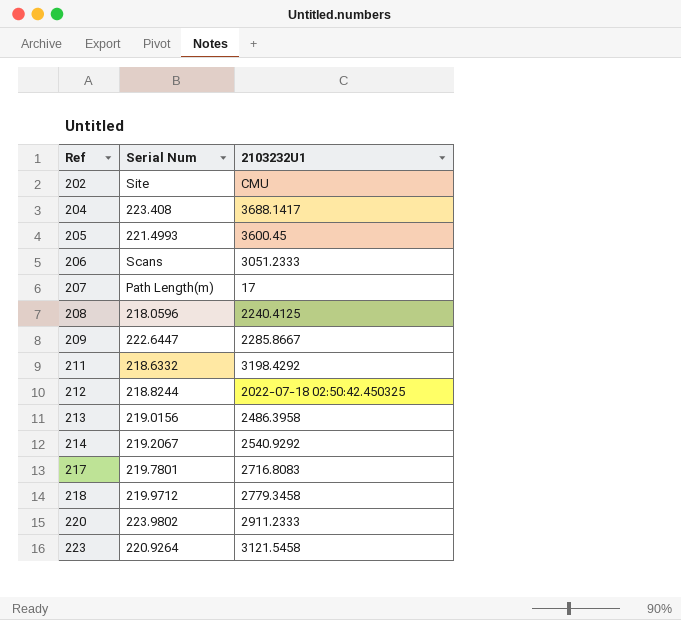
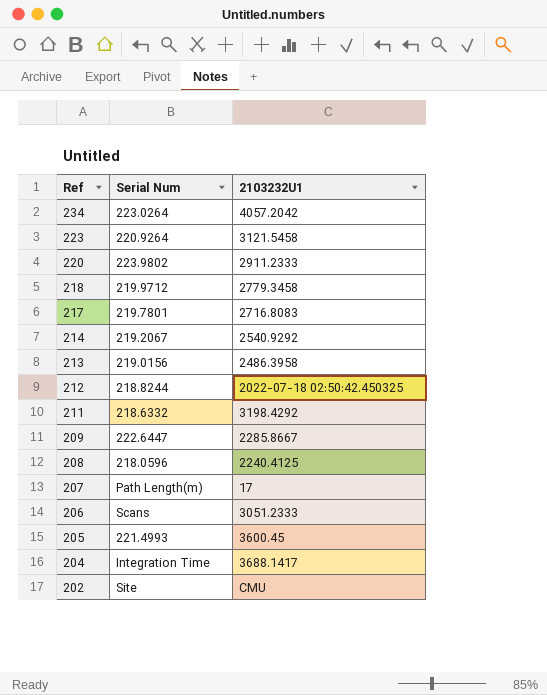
row order: Ref ascending -> Ref descending
row 234: none -> 223.0264 | 4057.2042
204 | Serial Num: 223.408 -> Integration Time

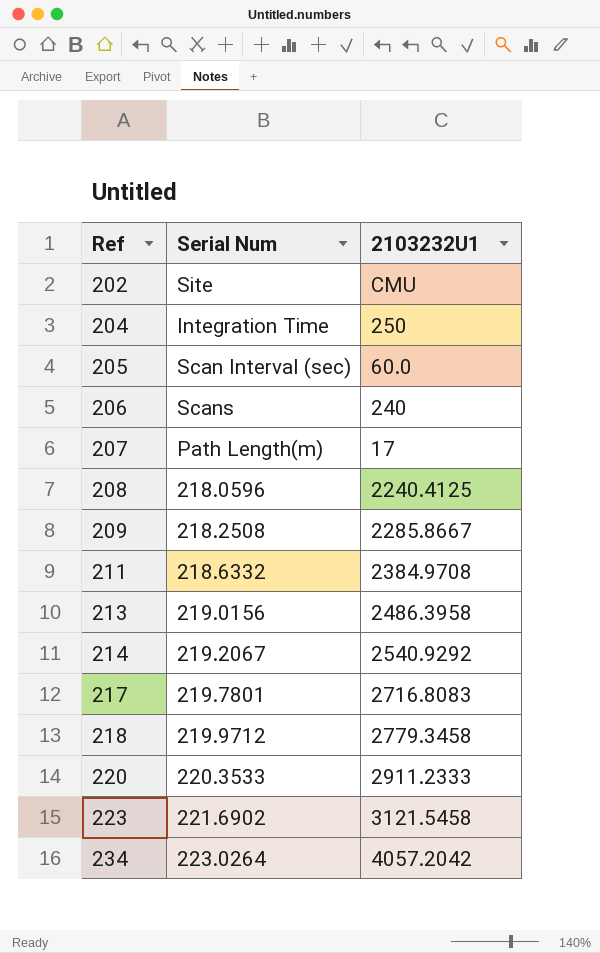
row order: Ref descending -> Ref ascending
row 212: 218.8244 | 2022-07-18 02:50:42.450325 -> none
204 | 2103232U1: 3688.1417 -> 250
205 | Serial Num: 221.4993 -> Scan Interval (sec)
205 | 2103232U1: 3600.45 -> 60.0
206 | 2103232U1: 3051.2333 -> 240
209 | Serial Num: 222.6447 -> 218.2508
211 | 2103232U1: 3198.4292 -> 2384.9708
220 | Serial Num: 223.9802 -> 220.3533
223 | Serial Num: 220.9264 -> 221.6902

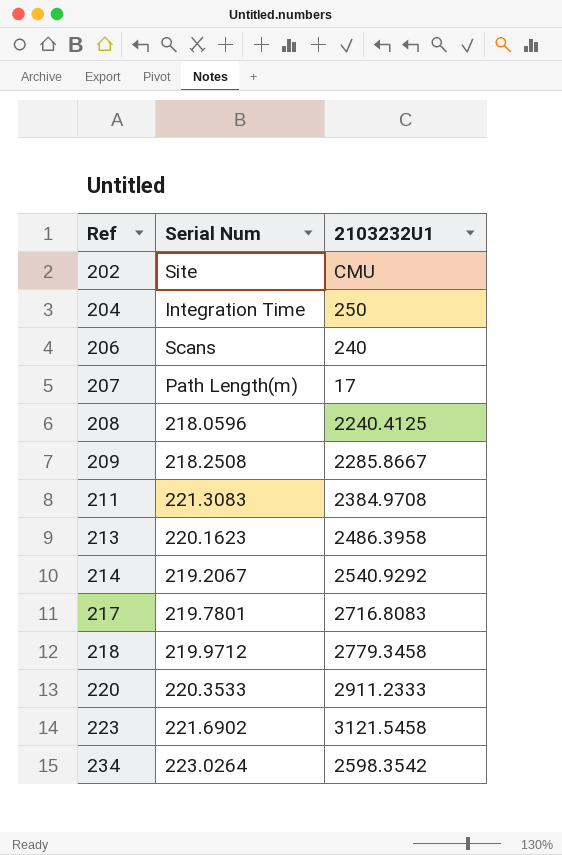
row 205: Scan Interval (sec) | 60.0 -> none
211 | Serial Num: 218.6332 -> 221.3083
213 | Serial Num: 219.0156 -> 220.1623
234 | 2103232U1: 4057.2042 -> 2598.3542

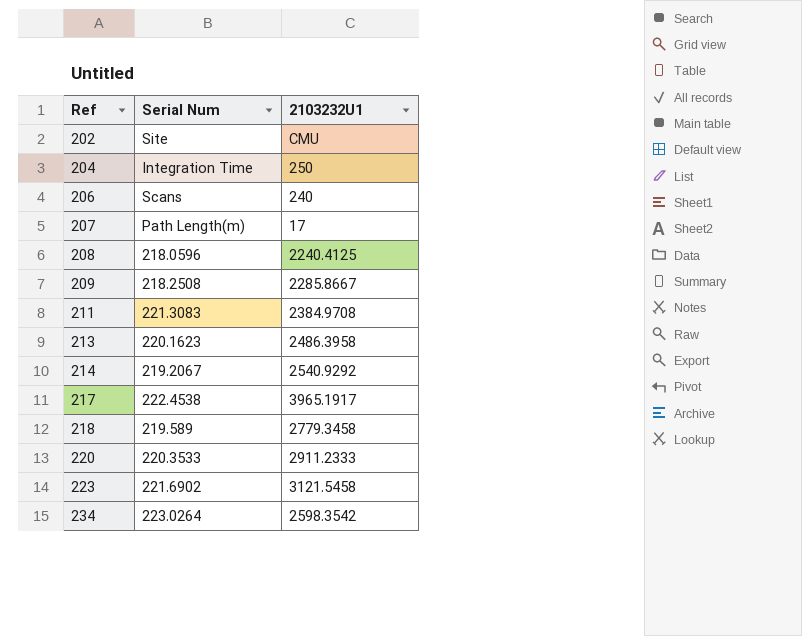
217 | Serial Num: 219.7801 -> 222.4538
217 | 2103232U1: 2716.8083 -> 3965.1917
218 | Serial Num: 219.9712 -> 219.589

